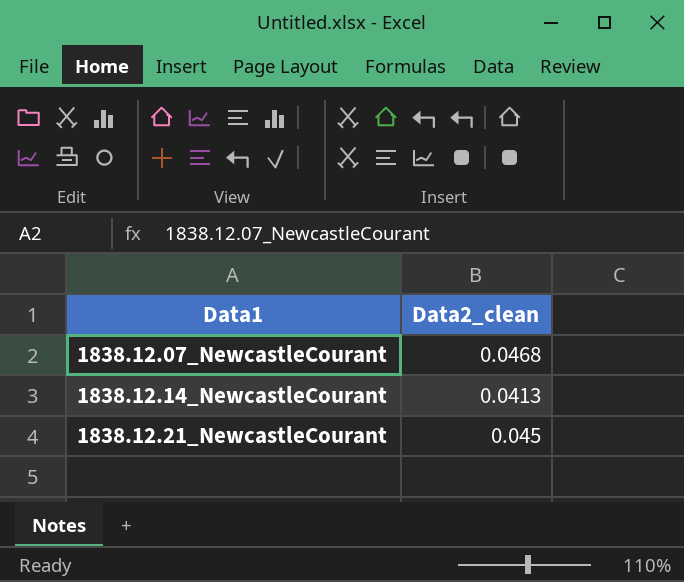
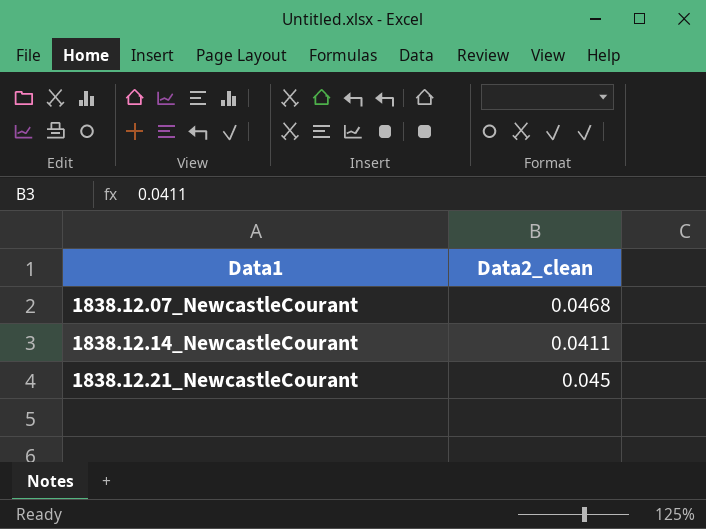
1838.12.14_NewcastleCourant | Data2_clean: 0.0413 -> 0.0411

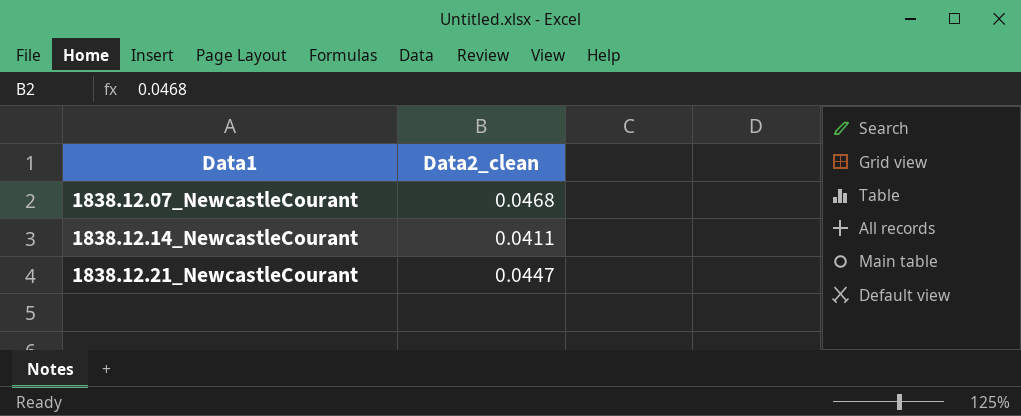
1838.12.21_NewcastleCourant | Data2_clean: 0.045 -> 0.0447

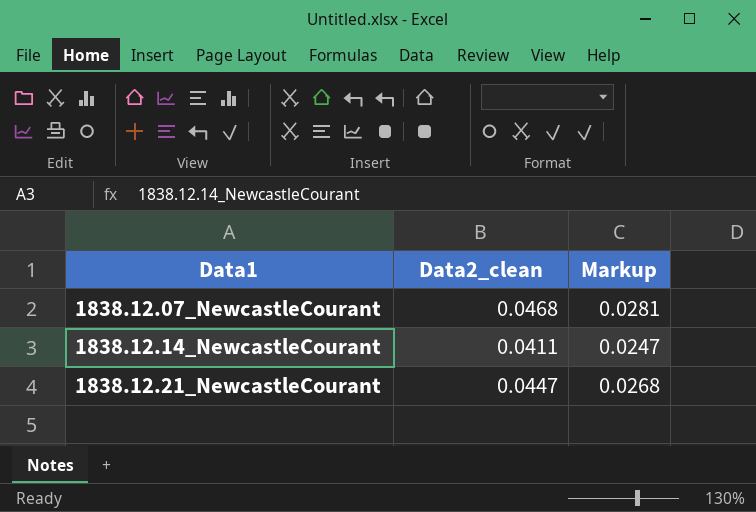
column Markup | formula: none -> [Data2_clean] * 0.6

